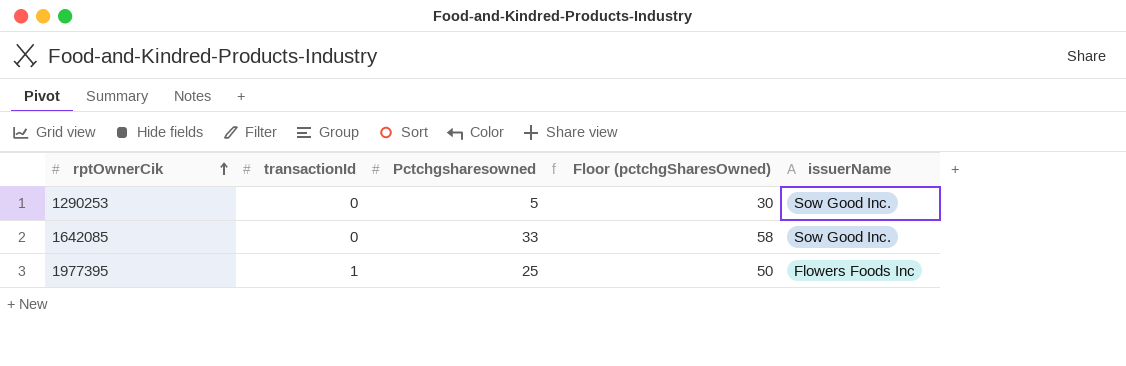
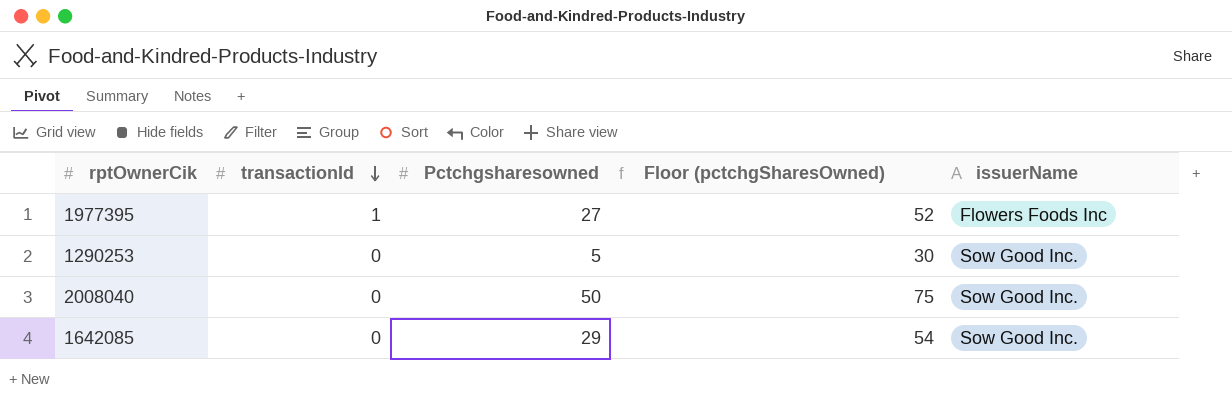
row order: rptOwnerCik ascending -> transactionId descending
1977395 | Pctchgsharesowned: 25 -> 27
1977395 | Floor (pctchgSharesOwned): 50 -> 52
row 2008040: none -> 0 | 50 | 75 | Sow Good Inc.
1642085 | Pctchgsharesowned: 33 -> 29
1642085 | Floor (pctchgSharesOwned): 58 -> 54

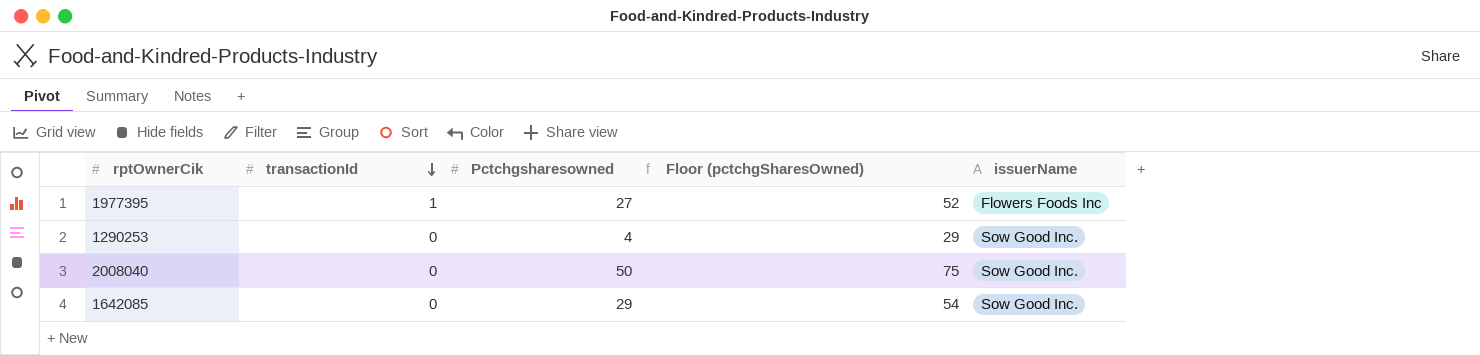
1290253 | Pctchgsharesowned: 5 -> 4
1290253 | Floor (pctchgSharesOwned): 30 -> 29

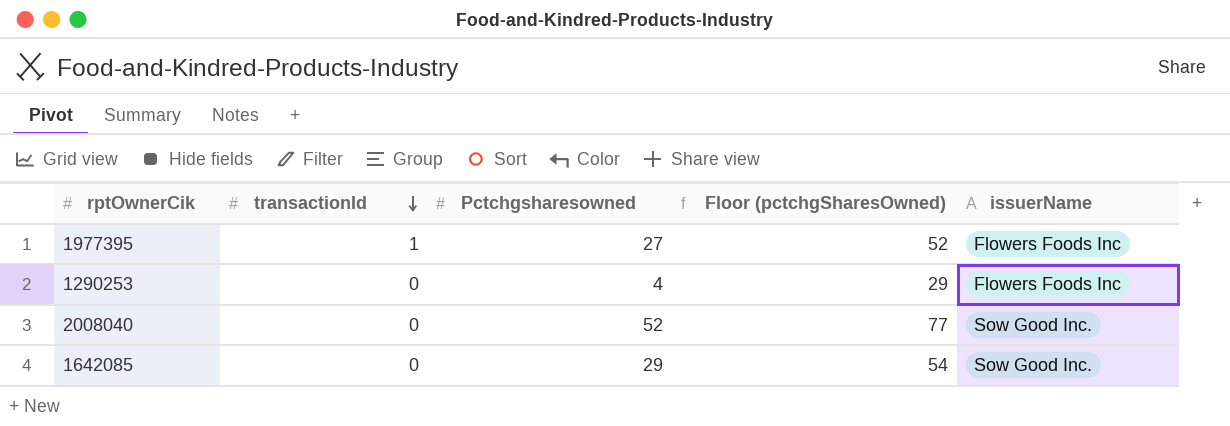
1290253 | issuerName: Sow Good Inc. -> Flowers Foods Inc
2008040 | Pctchgsharesowned: 50 -> 52
2008040 | Floor (pctchgSharesOwned): 75 -> 77

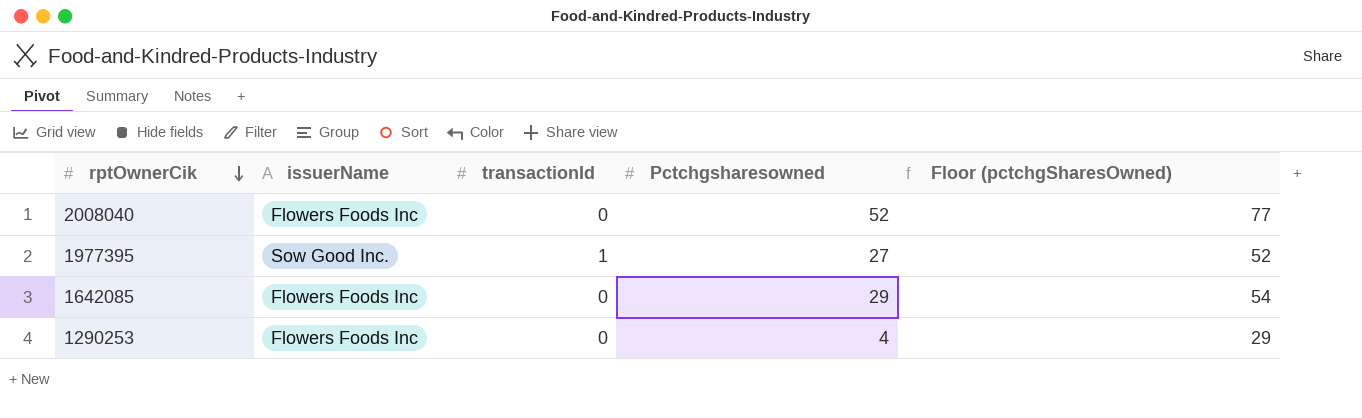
row order: transactionId descending -> rptOwnerCik descending
column issuerName | position: 5 -> 2
2008040 | issuerName: Sow Good Inc. -> Flowers Foods Inc
1977395 | issuerName: Flowers Foods Inc -> Sow Good Inc.
1642085 | issuerName: Sow Good Inc. -> Flowers Foods Inc

